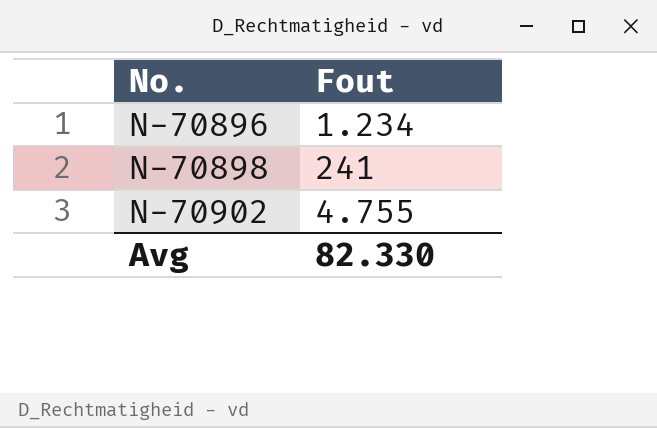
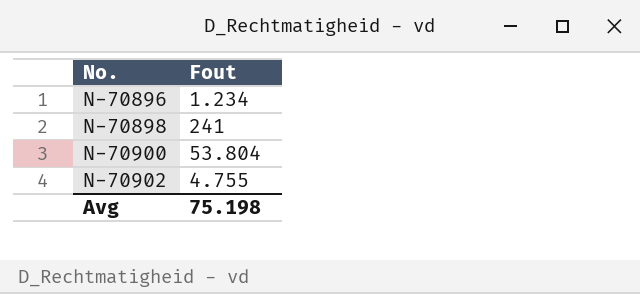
row N-70900: none -> 53.804
Avg | Fout: 82.330 -> 75.198

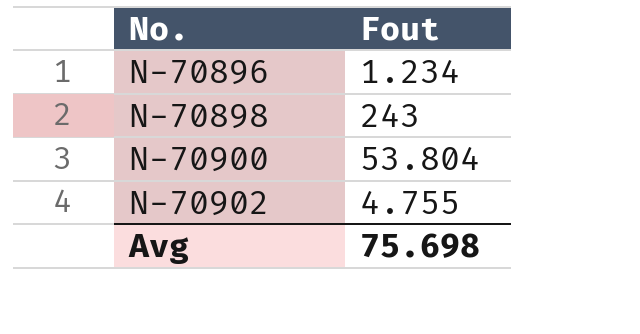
N-70898 | Fout: 241 -> 243
Avg | Fout: 75.198 -> 75.698

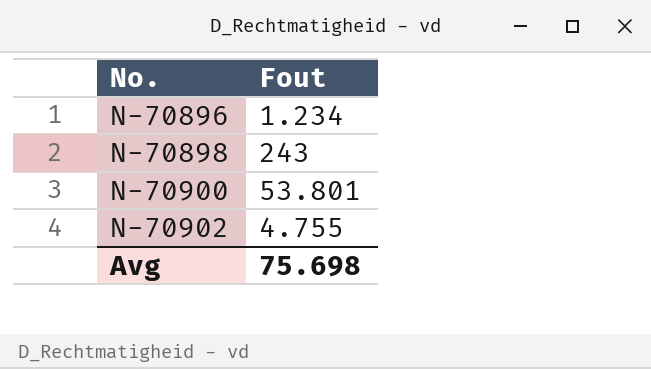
N-70900 | Fout: 53.804 -> 53.801

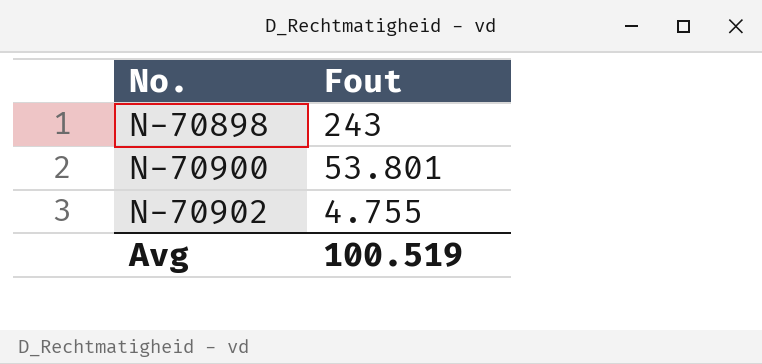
row N-70896: 1.234 -> none
Avg | Fout: 75.698 -> 100.519

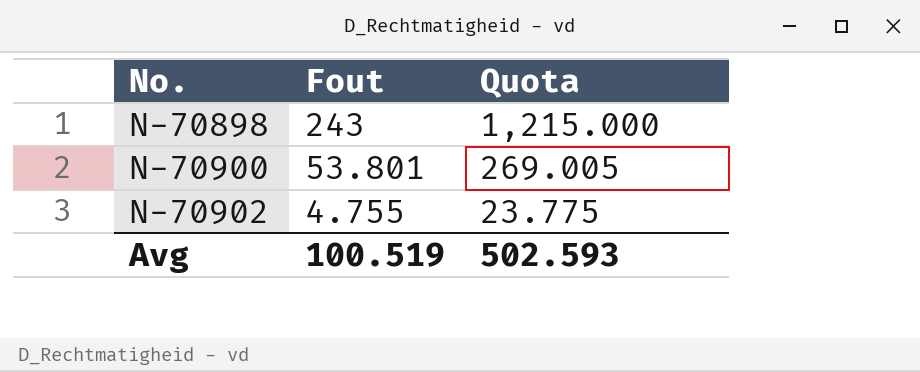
column Quota | formula: none -> [Fout] * 5

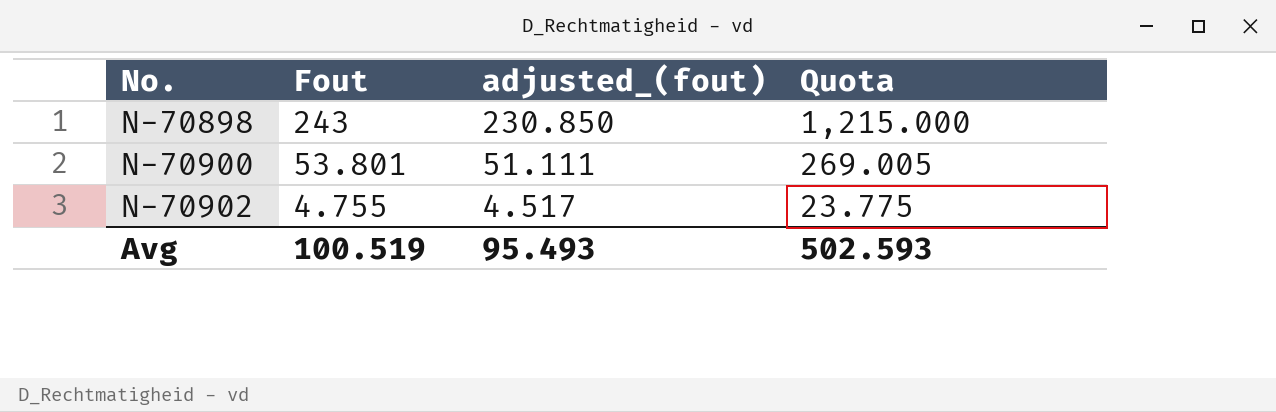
column adjusted_(fout) | formula: none -> [Fout] * 0.95

